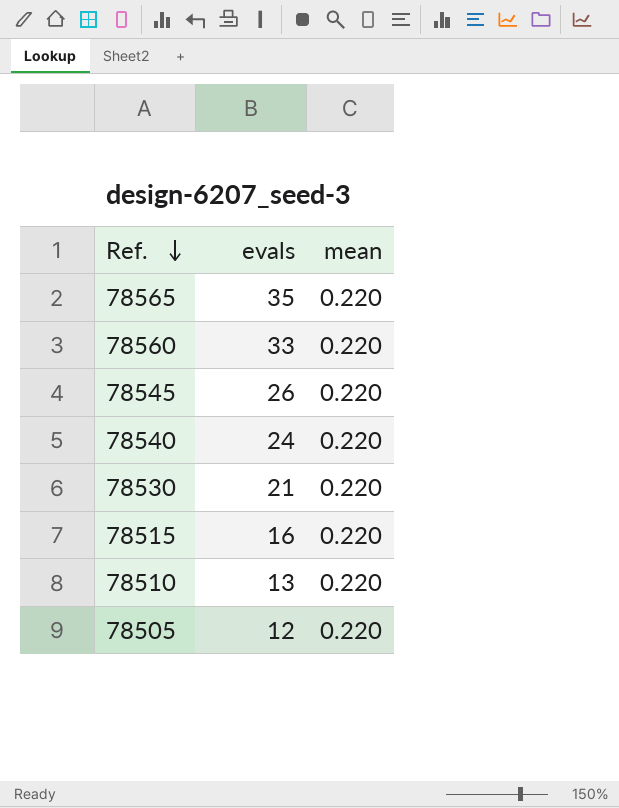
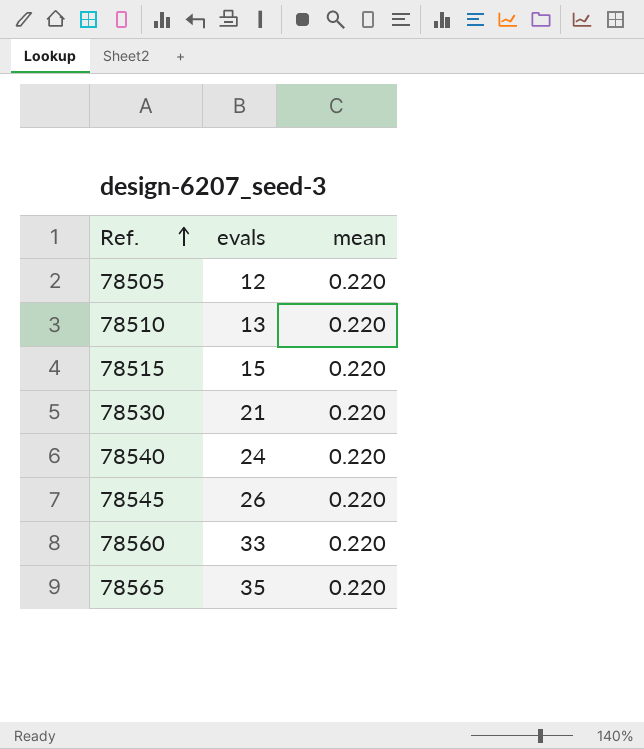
row order: Ref. descending -> Ref. ascending
78515 | evals: 16 -> 15

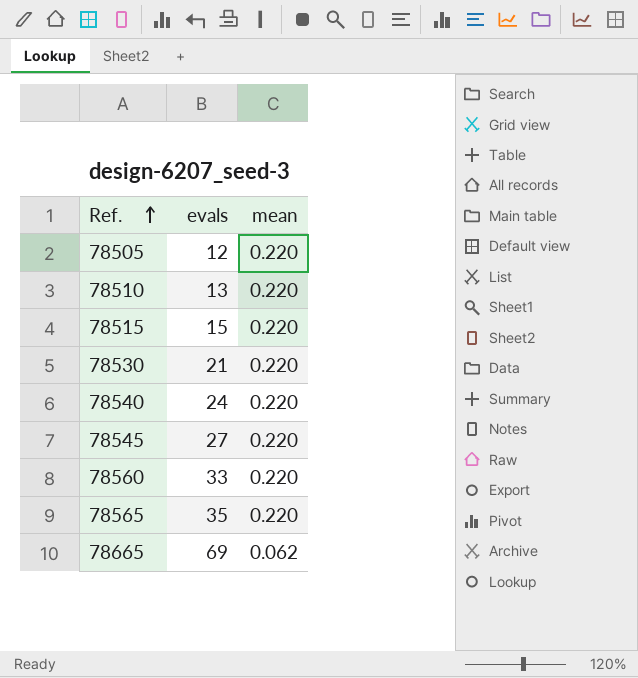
78545 | evals: 26 -> 27
row 78665: none -> 69 | 0.062

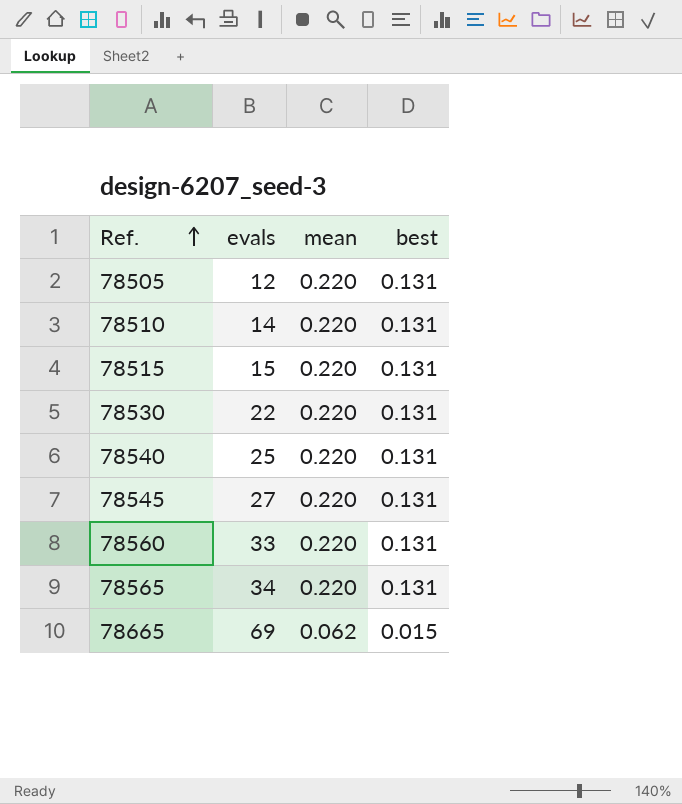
column best | position: none -> 4
78510 | evals: 13 -> 14
78530 | evals: 21 -> 22
78540 | evals: 24 -> 25
78565 | evals: 35 -> 34

